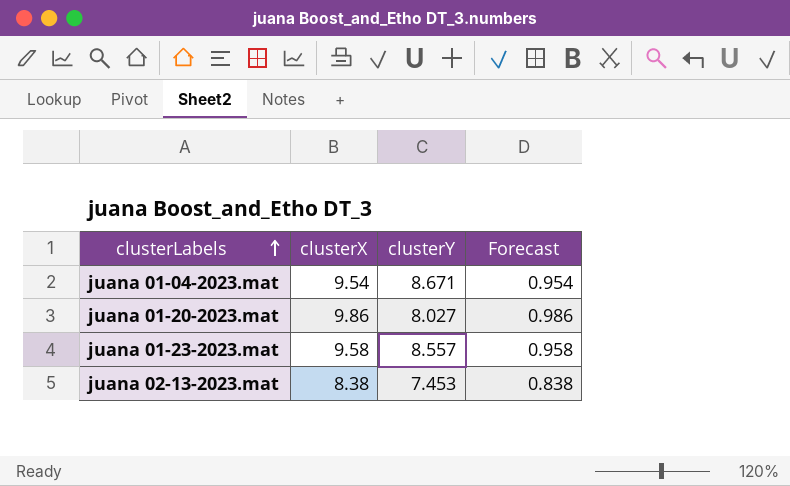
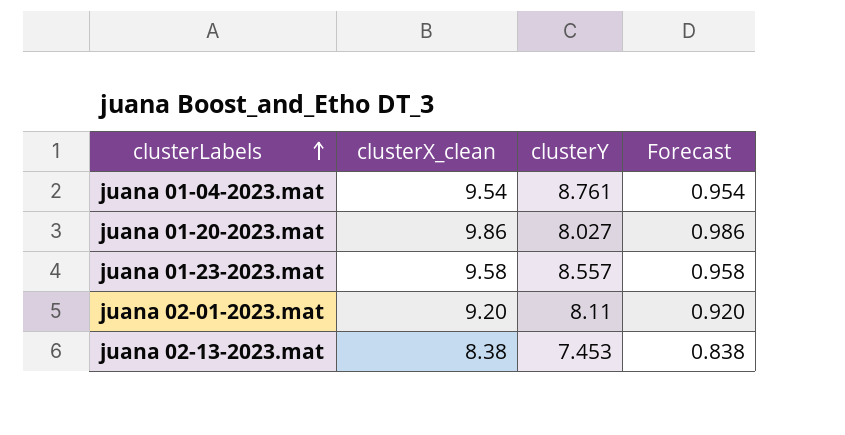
column name: clusterX -> clusterX_clean
juana 01-04-2023.mat | clusterY: 8.671 -> 8.761
row juana 02-01-2023.mat: none -> 9.20 | 8.11 | 0.920

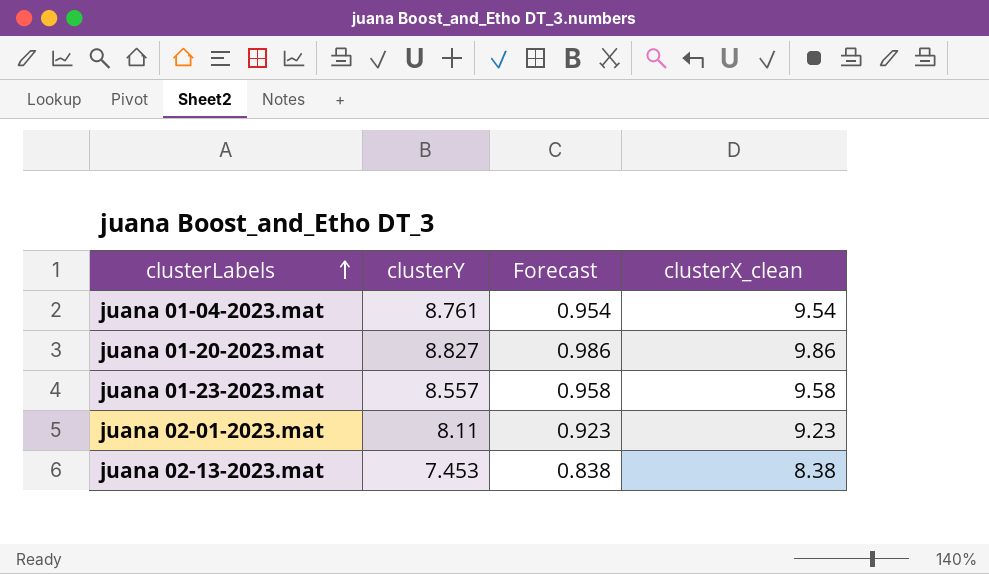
column clusterX_clean | position: 2 -> 4
juana 01-20-2023.mat | clusterY: 8.027 -> 8.827
juana 02-01-2023.mat | Forecast: 0.920 -> 0.923
juana 02-01-2023.mat | clusterX_clean: 9.20 -> 9.23

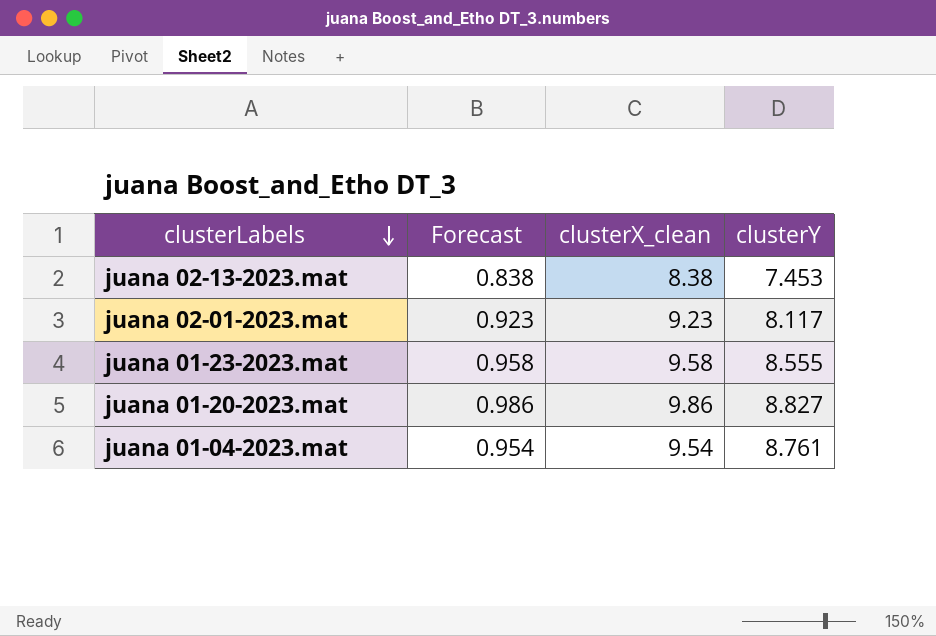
row order: clusterLabels ascending -> clusterLabels descending
column clusterY | position: 2 -> 4
juana 02-01-2023.mat | clusterY: 8.11 -> 8.117
juana 01-23-2023.mat | clusterY: 8.557 -> 8.555

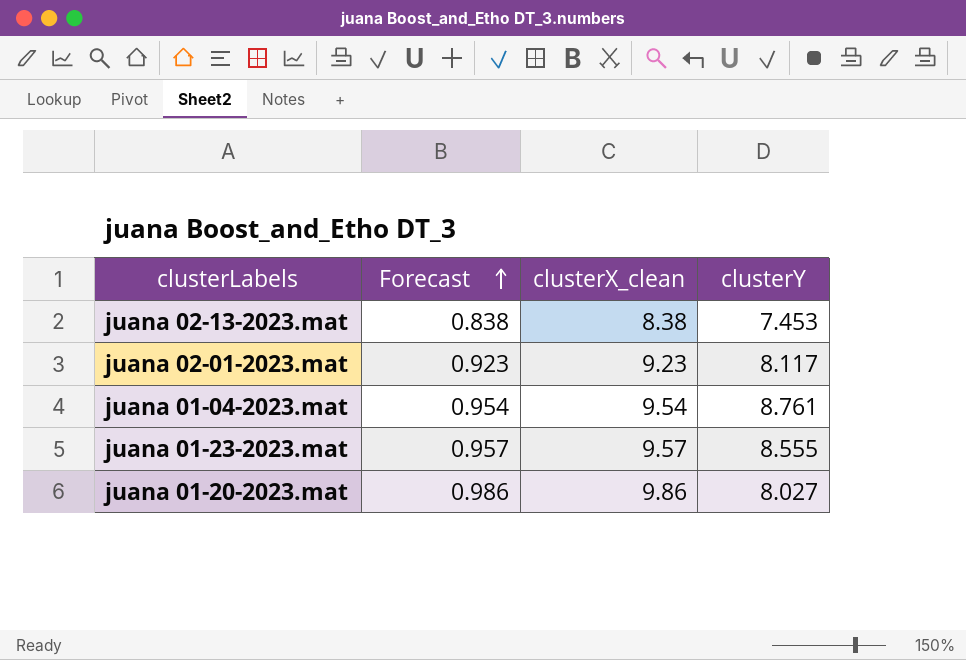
row order: clusterLabels descending -> Forecast ascending
juana 01-23-2023.mat | Forecast: 0.958 -> 0.957
juana 01-23-2023.mat | clusterX_clean: 9.58 -> 9.57
juana 01-20-2023.mat | clusterY: 8.827 -> 8.027

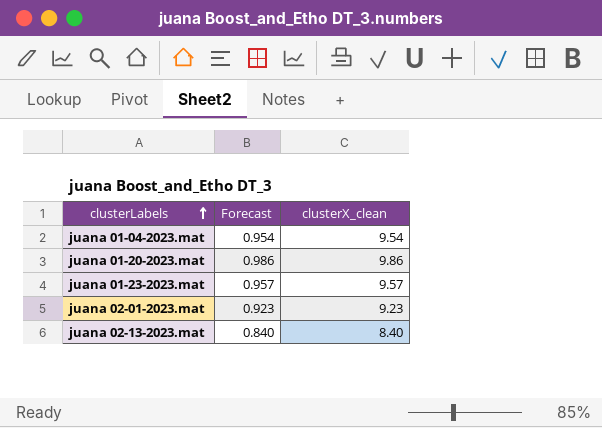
row order: Forecast ascending -> clusterLabels ascending
column clusterY | position: 4 -> none
juana 02-13-2023.mat | Forecast: 0.838 -> 0.840
juana 02-13-2023.mat | clusterX_clean: 8.38 -> 8.40

